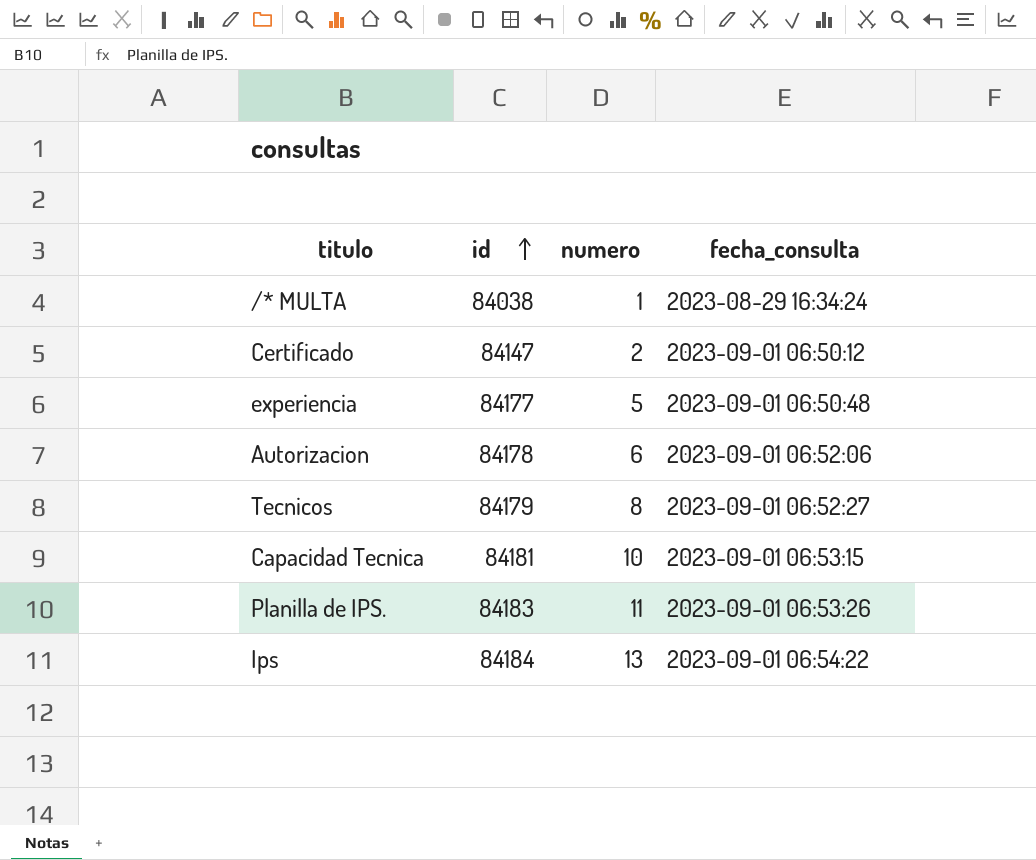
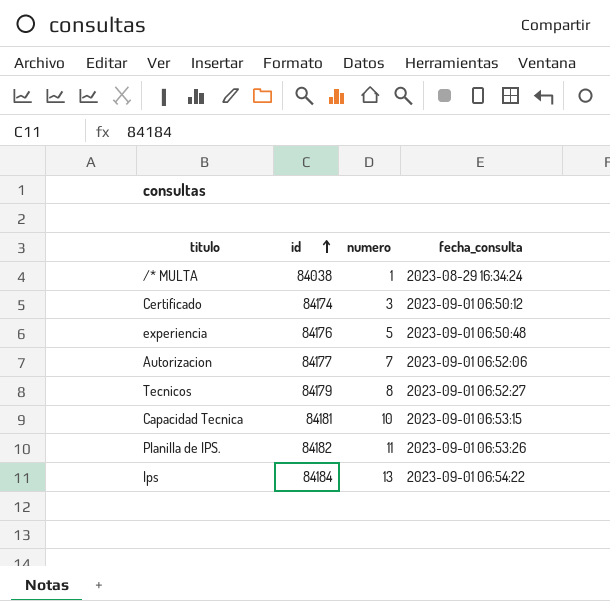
Certificado | id: 84147 -> 84174
Certificado | numero: 2 -> 3
experiencia | id: 84177 -> 84176
Autorizacion | id: 84178 -> 84177
Autorizacion | numero: 6 -> 7
Planilla de IPS. | id: 84183 -> 84182

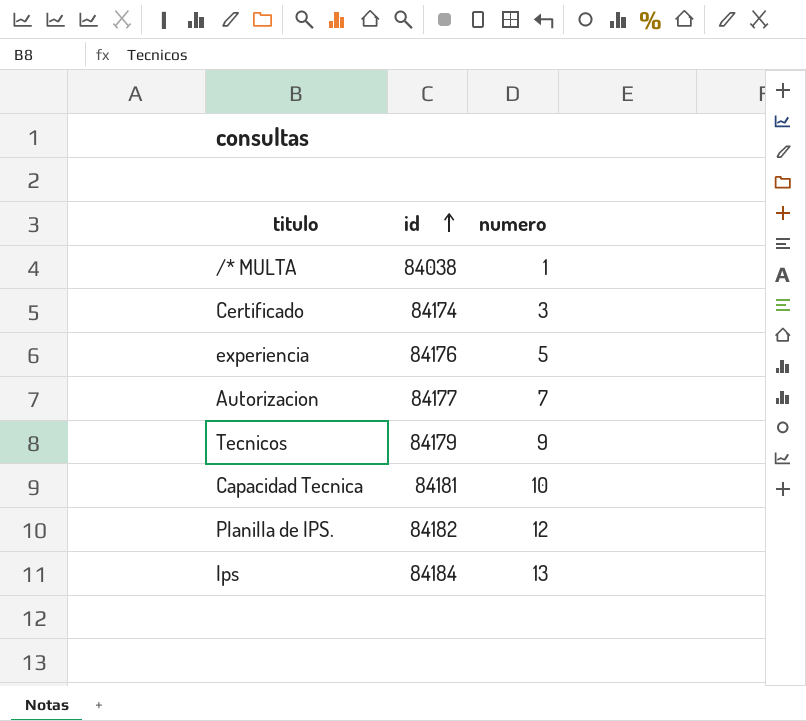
column fecha_consulta | position: 4 -> none
Tecnicos | numero: 8 -> 9
Planilla de IPS. | numero: 11 -> 12

